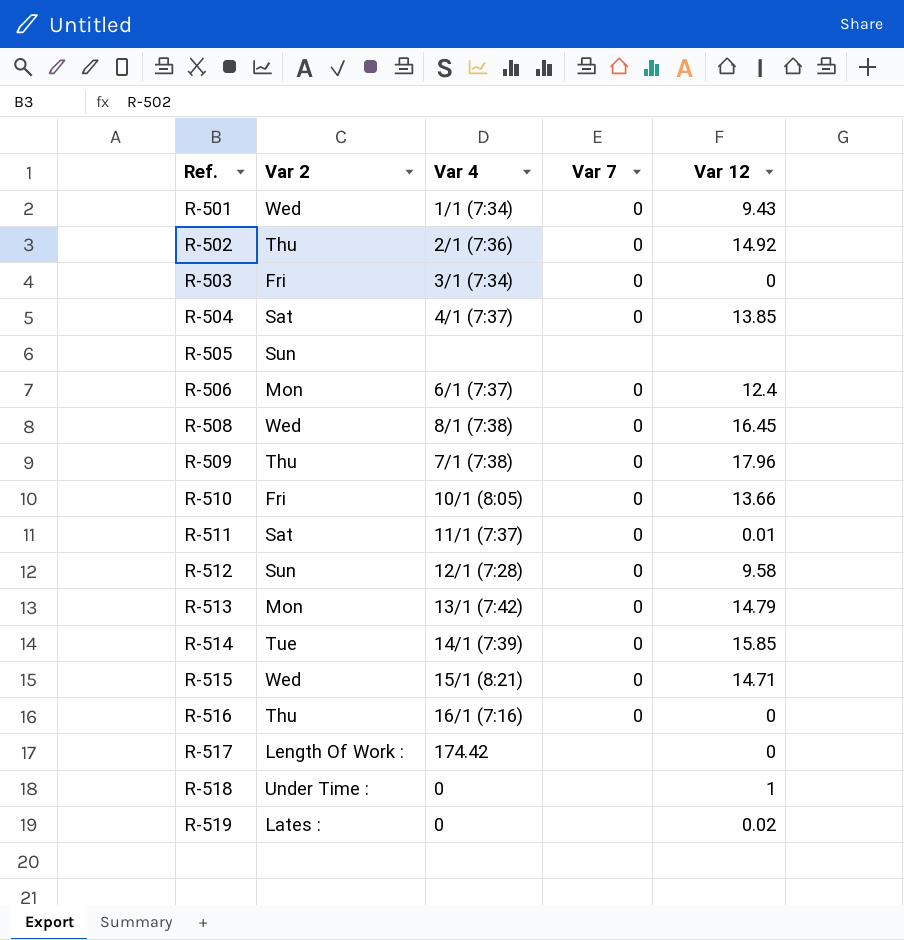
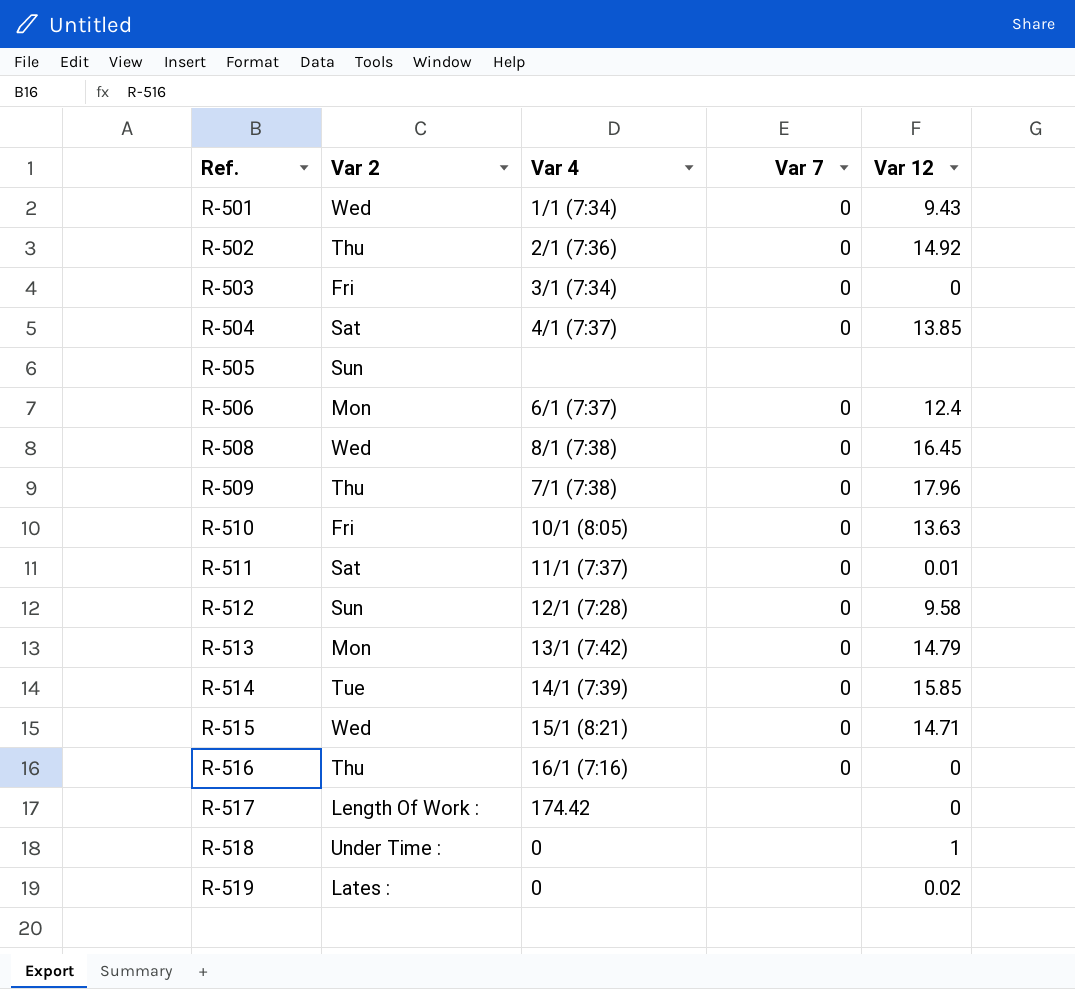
R-510 | Var 12: 13.66 -> 13.63

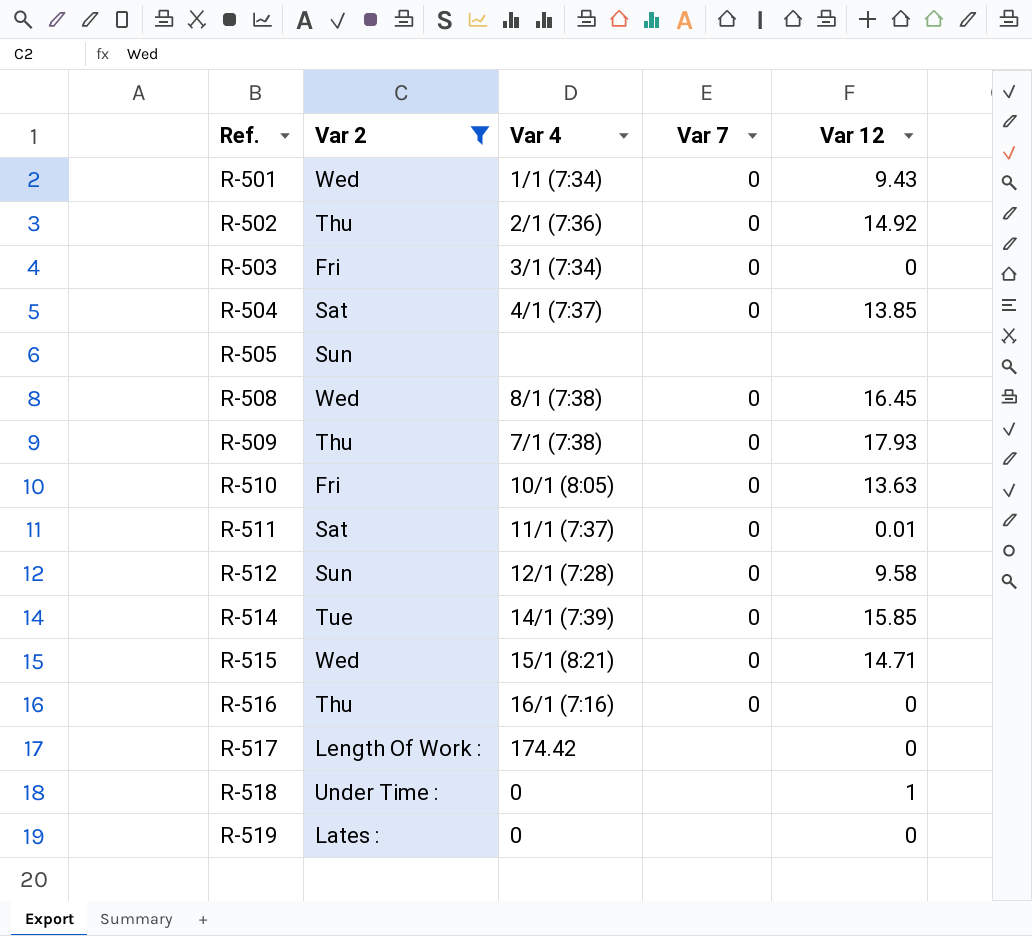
filter: none -> Var 2 != Mon
R-509 | Var 12: 17.96 -> 17.93
R-519 | Var 12: 0.02 -> 0

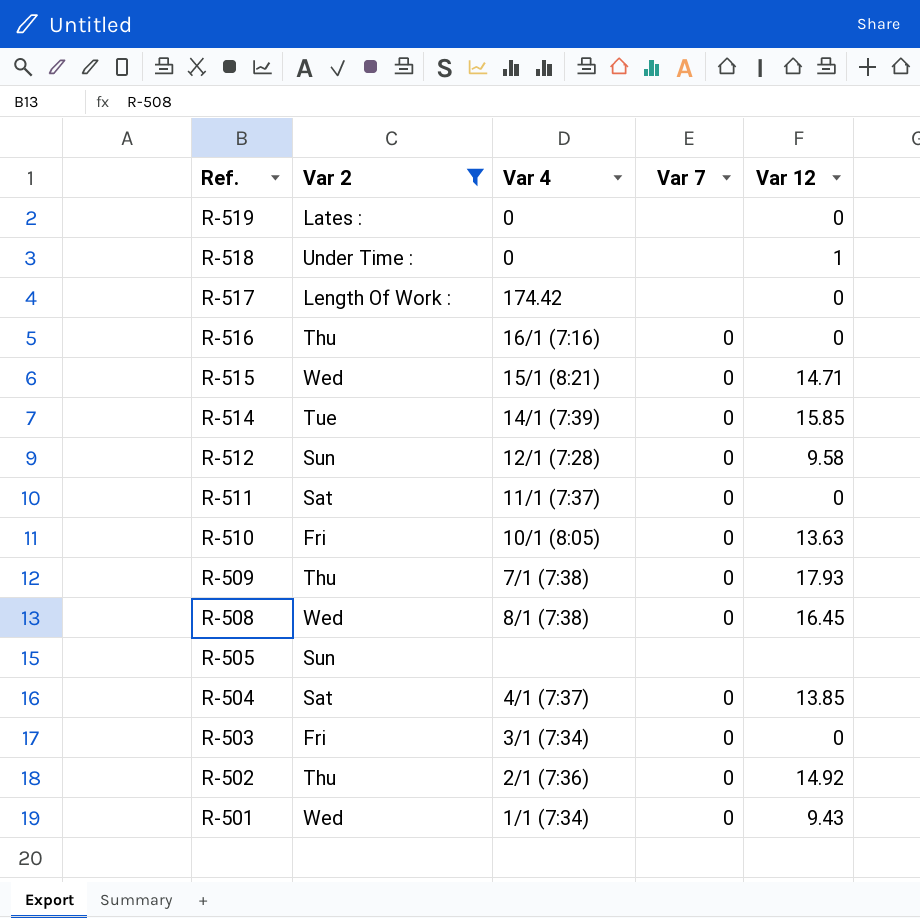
row order: Ref. ascending -> Ref. descending
R-511 | Var 12: 0.01 -> 0

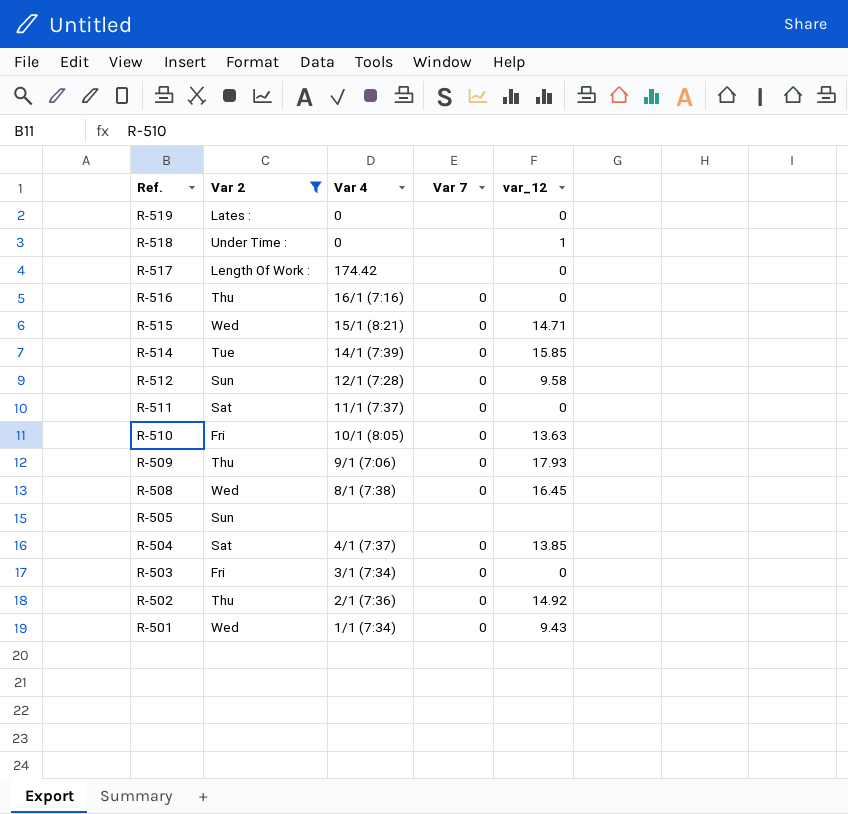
column name: Var 12 -> var_12
R-509 | Var 4: 7/1 (7:38) -> 9/1 (7:06)

